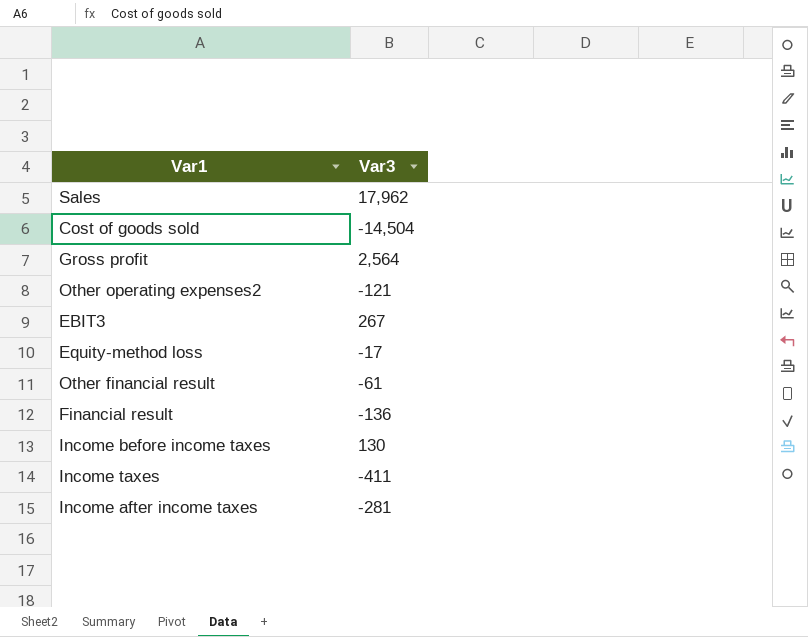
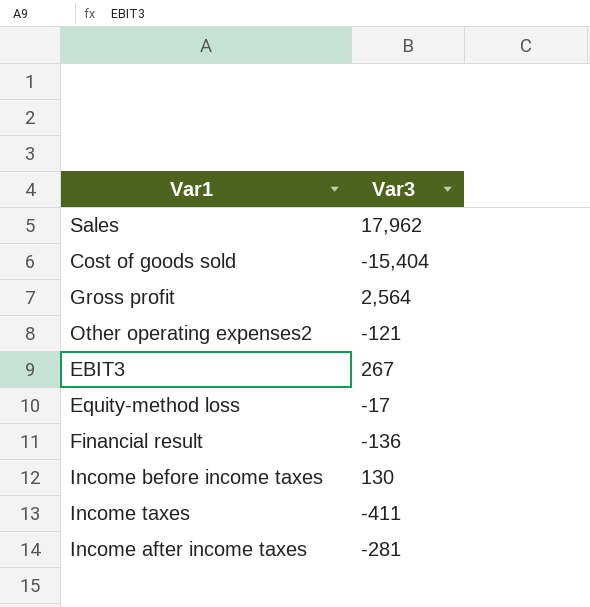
row Other financial result: -61 -> none
Cost of goods sold | Var3: -14,504 -> -15,404

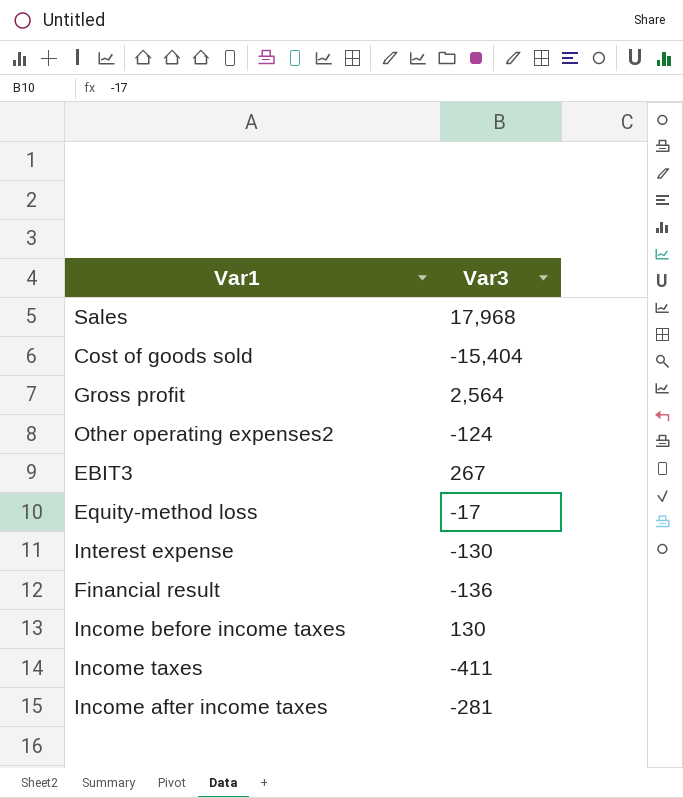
Sales | Var3: 17,962 -> 17,968
Other operating expenses2 | Var3: -121 -> -124
row Interest expense: none -> -130

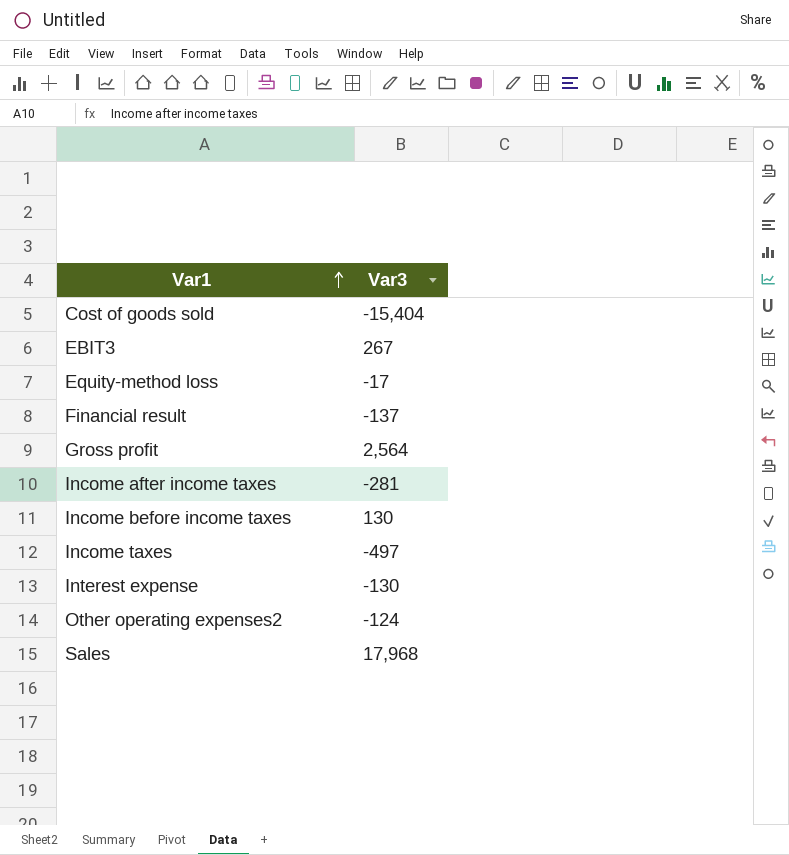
row order: none -> Var1 ascending
Financial result | Var3: -136 -> -137
Income taxes | Var3: -411 -> -497

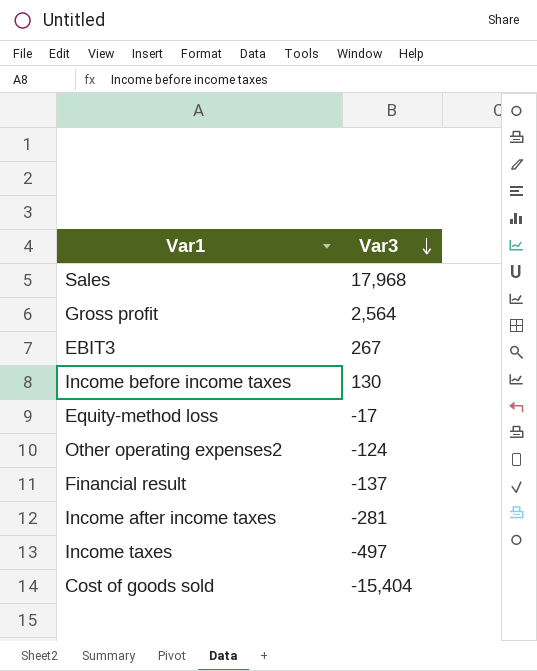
row order: Var1 ascending -> Var3 descending
row Interest expense: -130 -> none

